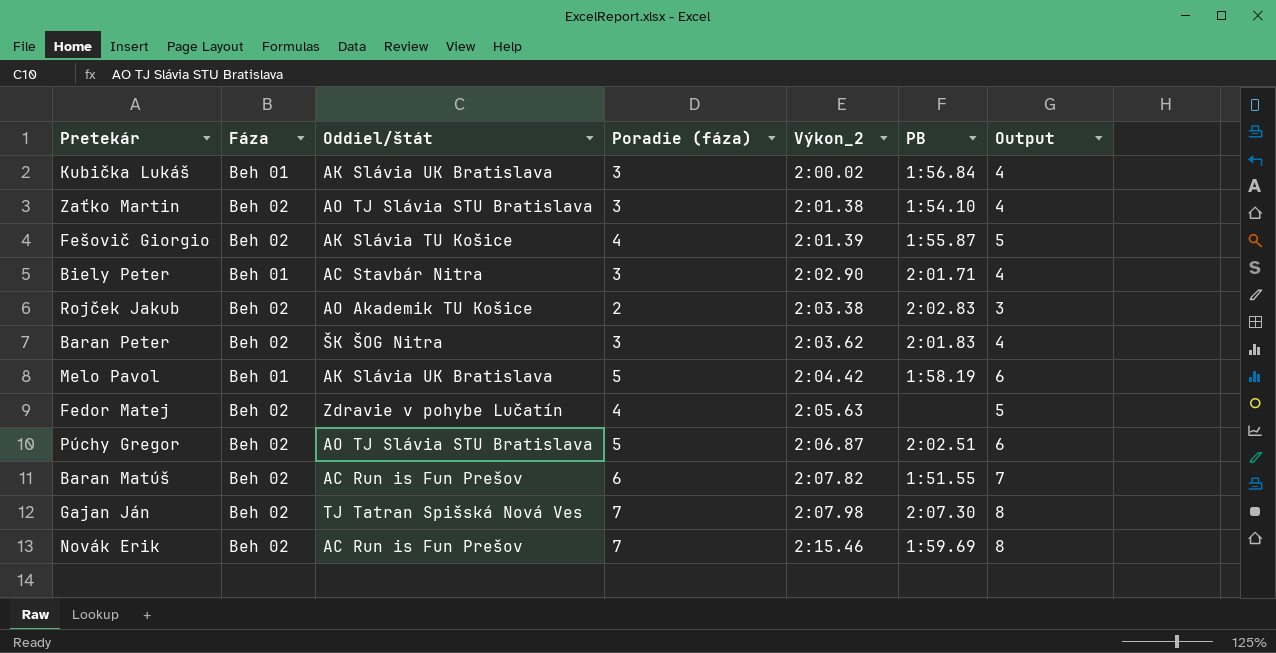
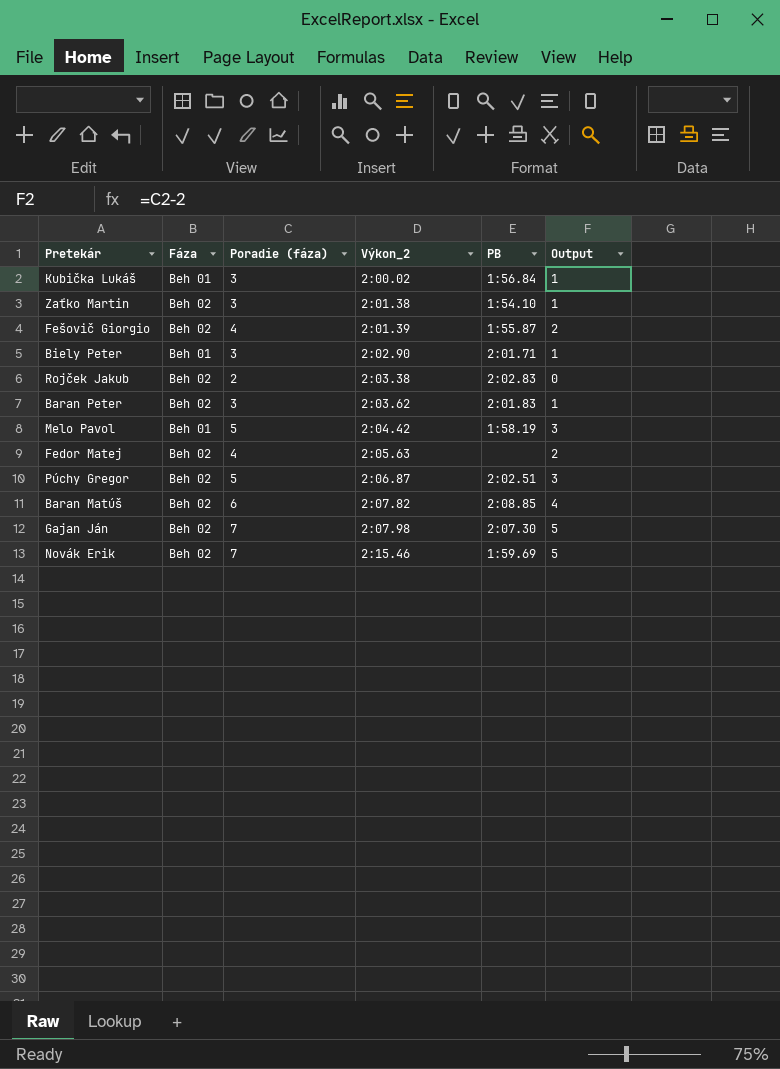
column Oddiel/štát | position: 3 -> none
column Output | formula: [Poradie (fáza)] + 1 -> [Poradie (fáza)] - 2
Baran Matúš | PB: 1:51.55 -> 2:08.85

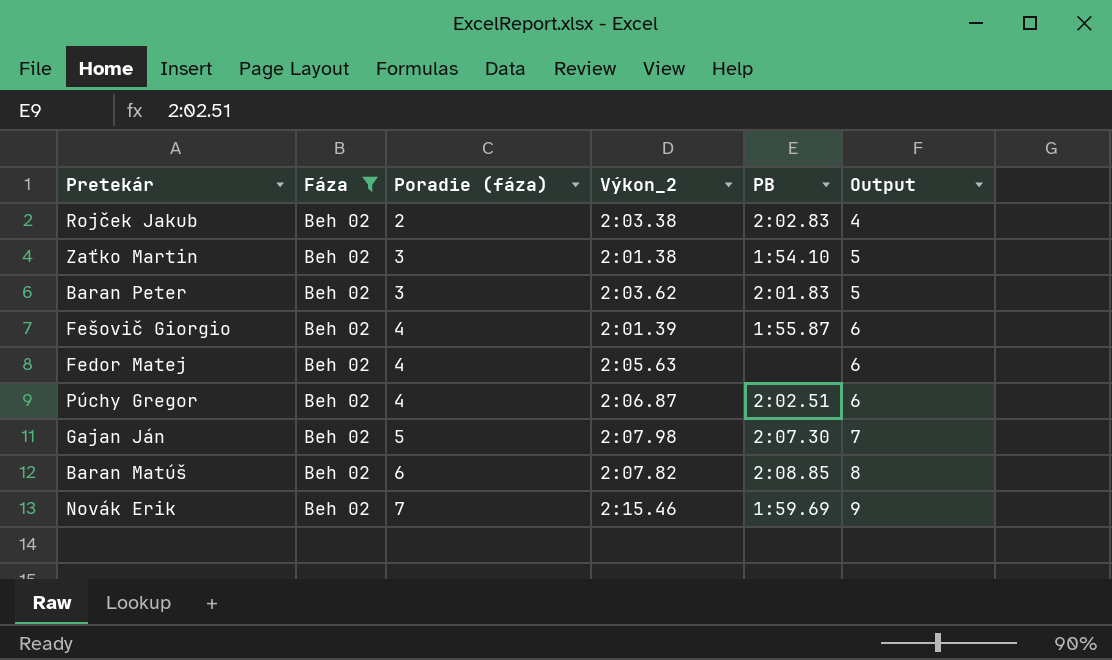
filter: none -> Fáza = Beh 02
row order: Výkon_2 ascending -> Poradie (fáza) ascending
column Output | formula: [Poradie (fáza)] - 2 -> [Poradie (fáza)] + 2
Púchy Gregor | Poradie (fáza): 5 -> 4
Gajan Ján | Poradie (fáza): 7 -> 5

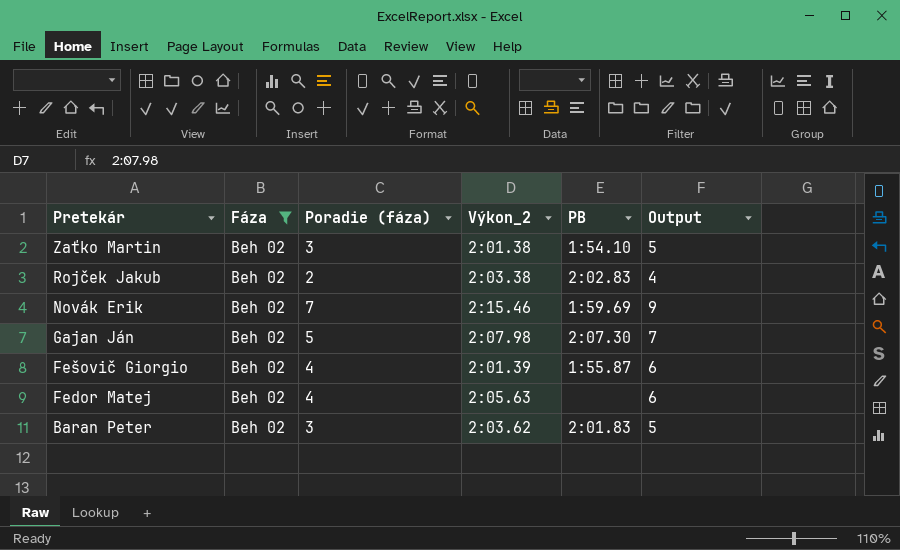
row order: Poradie (fáza) ascending -> Pretekár descending
row Púchy Gregor: Beh 02 | 4 | 2:06.87 | 2:02.51 | 6 -> none
row Baran Matúš: Beh 02 | 6 | 2:07.82 | 2:08.85 | 8 -> none

